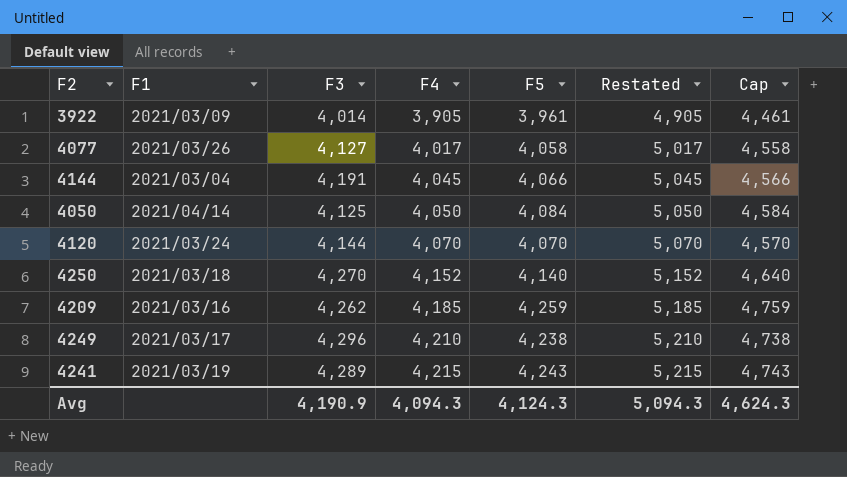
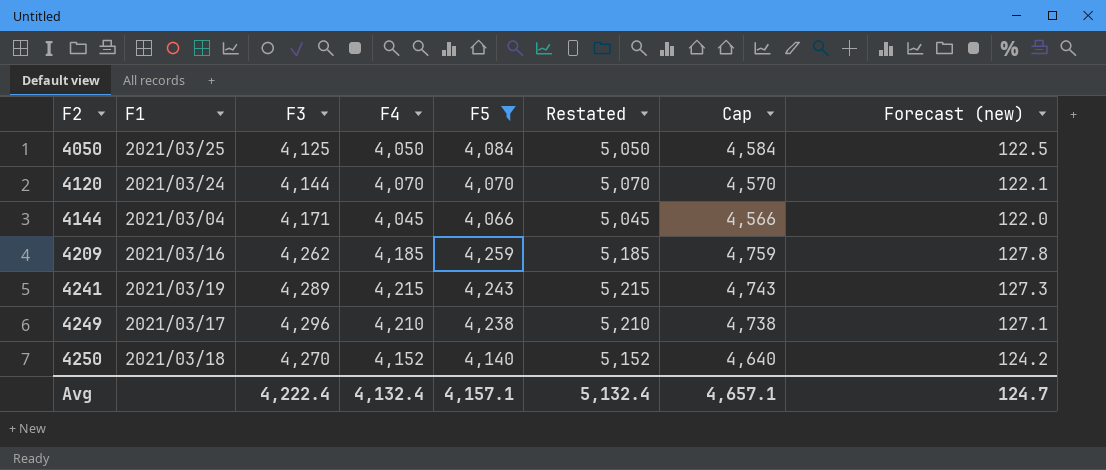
filter: none -> F5 >= 4,066
row order: F4 ascending -> F2 ascending
column Forecast (new) | formula: none -> [F5] * 0.03
4050 | F1: 2021/04/14 -> 2021/03/25
4144 | F3: 4,191 -> 4,171
Avg | F3: 4,190.9 -> 4,222.4
Avg | F4: 4,094.3 -> 4,132.4
Avg | F5: 4,124.3 -> 4,157.1
Avg | Restated: 5,094.3 -> 5,132.4
Avg | Cap: 4,624.3 -> 4,657.1

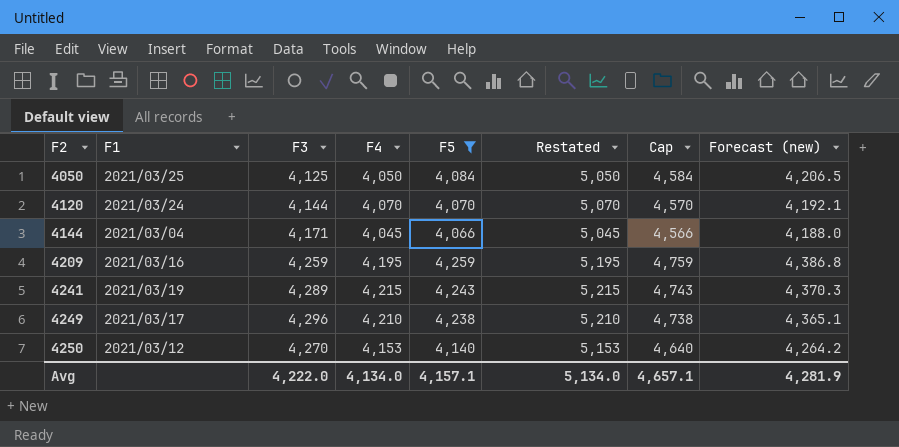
column Forecast (new) | formula: [F5] * 0.03 -> [F5] * 1.03
4209 | F3: 4,262 -> 4,259
4209 | F4: 4,185 -> 4,195
4209 | Restated: 5,185 -> 5,195
4250 | F1: 2021/03/18 -> 2021/03/12
4250 | F4: 4,152 -> 4,153
4250 | Restated: 5,152 -> 5,153
Avg | F3: 4,222.4 -> 4,222.0
Avg | F4: 4,132.4 -> 4,134.0
Avg | Restated: 5,132.4 -> 5,134.0
Avg | Forecast (new): 124.7 -> 4,281.9

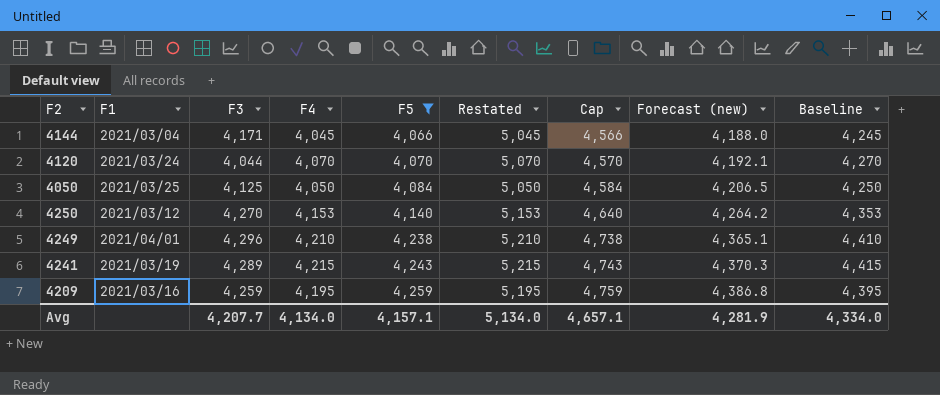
row order: F2 ascending -> F5 ascending
column Baseline | formula: none -> [F4] + 200
4120 | F3: 4,144 -> 4,044
4249 | F1: 2021/03/17 -> 2021/04/01
Avg | F3: 4,222.0 -> 4,207.7

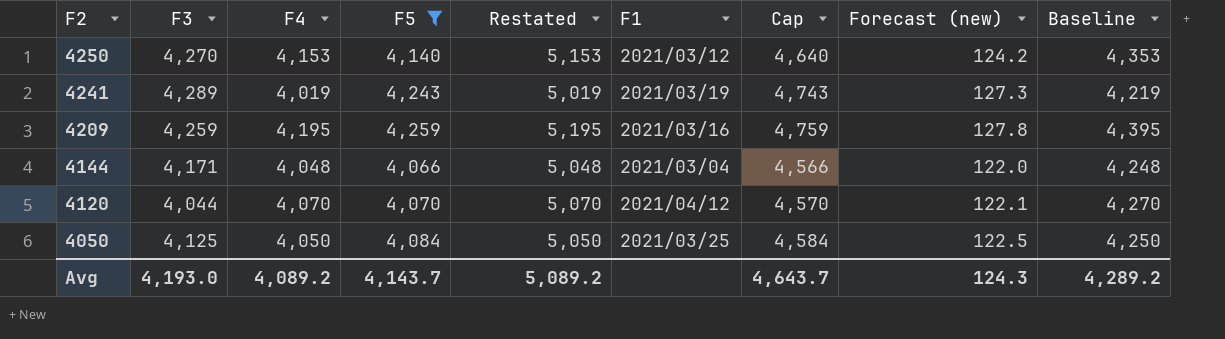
row order: F5 ascending -> F2 descending
column F1 | position: 2 -> 6
column Forecast (new) | formula: [F5] * 1.03 -> [F5] * 0.03
row 4249: 2021/04/01 | 4,296 | 4,210 | 4,238 | 5,210 | 4,738 | 4,365.1 | 4,410 -> none
4241 | F4: 4,215 -> 4,019
4241 | Restated: 5,215 -> 5,019
4241 | Baseline: 4,415 -> 4,219
4144 | F4: 4,045 -> 4,048
4144 | Restated: 5,045 -> 5,048
4144 | Baseline: 4,245 -> 4,248
4120 | F1: 2021/03/24 -> 2021/04/12
Avg | F3: 4,207.7 -> 4,193.0
Avg | F4: 4,134.0 -> 4,089.2
Avg | F5: 4,157.1 -> 4,143.7
Avg | Restated: 5,134.0 -> 5,089.2
Avg | Cap: 4,657.1 -> 4,643.7
Avg | Forecast (new): 4,281.9 -> 124.3
Avg | Baseline: 4,334.0 -> 4,289.2

